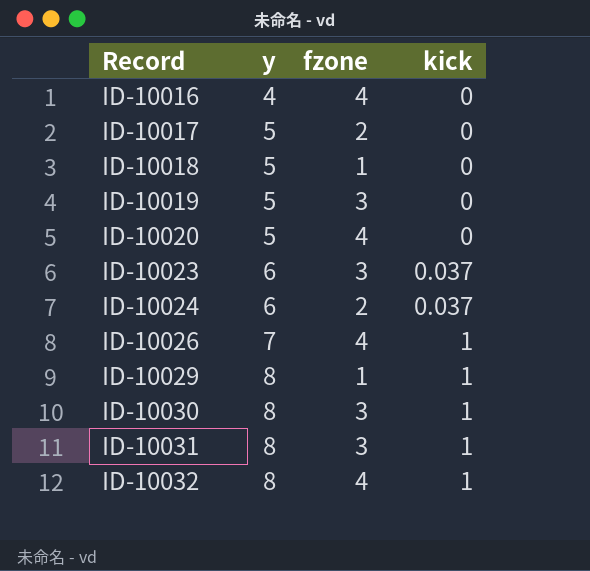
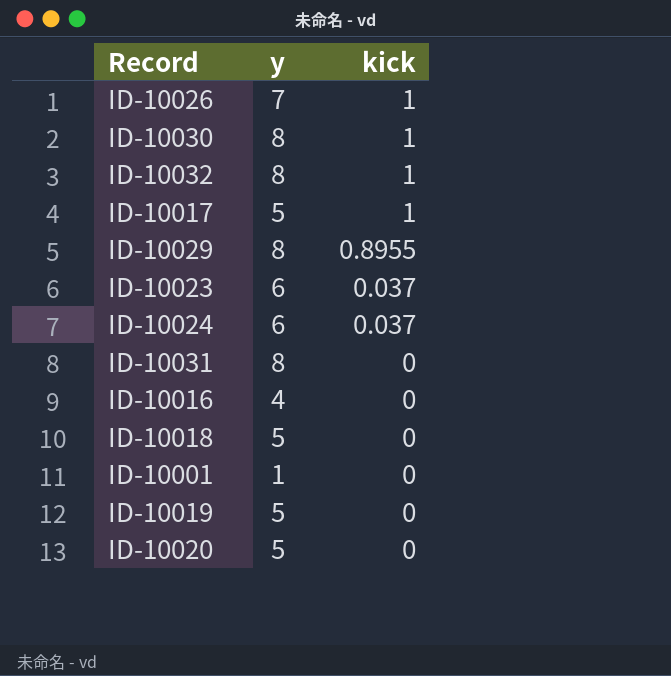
row order: Record ascending -> kick descending
column fzone | position: 3 -> none
ID-10017 | kick: 0 -> 1
ID-10029 | kick: 1 -> 0.8955
ID-10031 | kick: 1 -> 0
row ID-10001: none -> 1 | 0

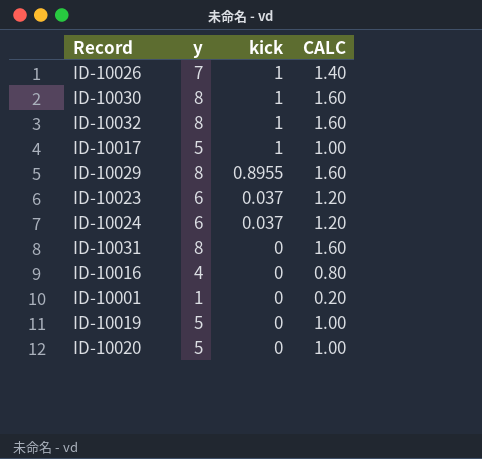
column CALC | formula: none -> [y] * 0.2
row ID-10018: 5 | 0 -> none

